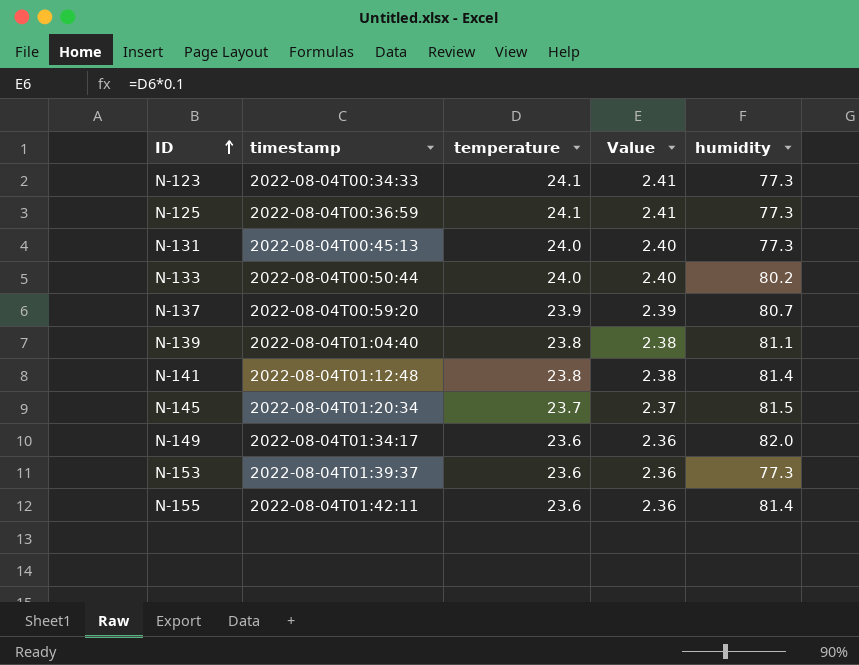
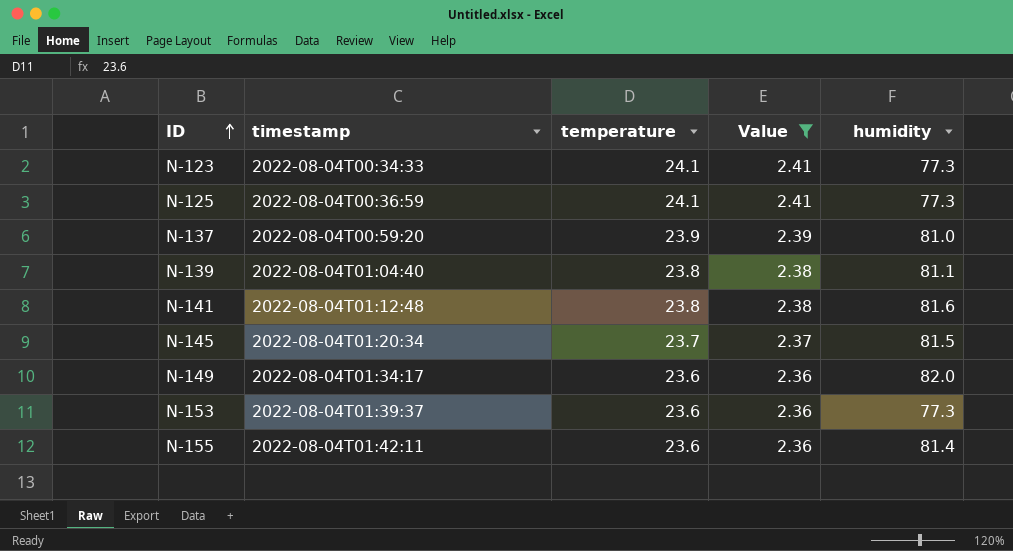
filter: none -> Value != 2.40
N-137 | humidity: 80.7 -> 81.0
N-141 | humidity: 81.4 -> 81.6

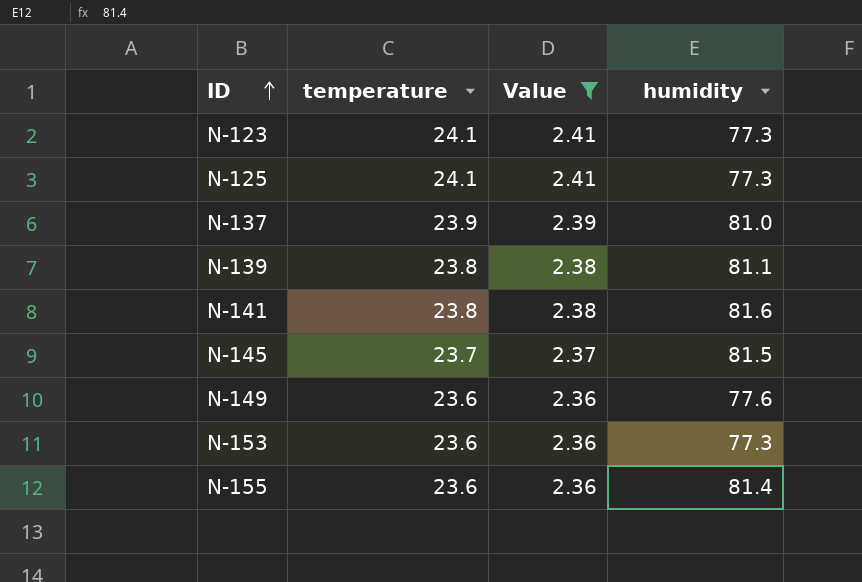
column timestamp | position: 2 -> none
N-149 | humidity: 82.0 -> 77.6

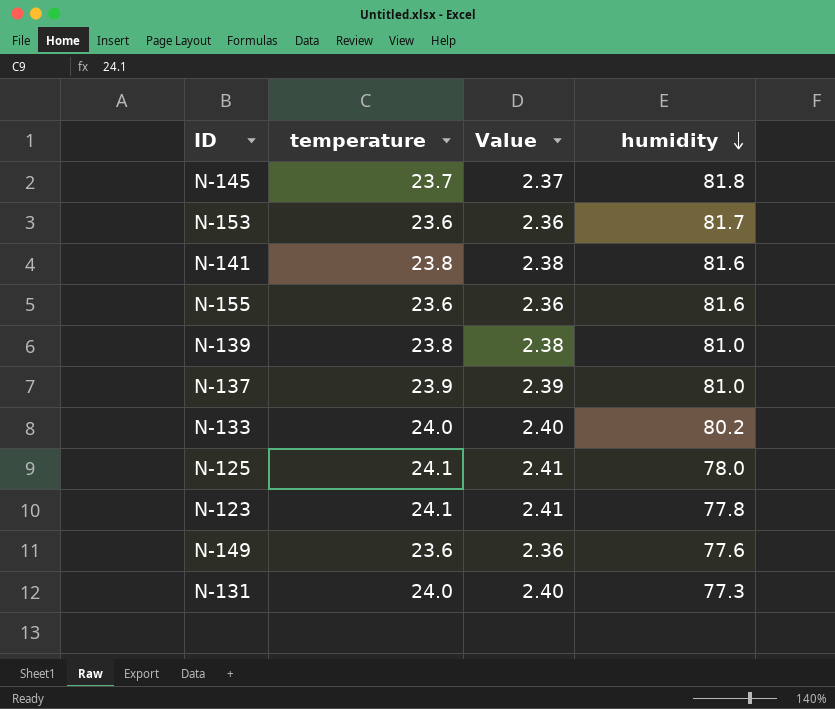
filter: Value != 2.40 -> none
row order: ID ascending -> humidity descending
N-145 | humidity: 81.5 -> 81.8
N-153 | humidity: 77.3 -> 81.7
N-155 | humidity: 81.4 -> 81.6
N-139 | humidity: 81.1 -> 81.0
N-125 | humidity: 77.3 -> 78.0
N-123 | humidity: 77.3 -> 77.8

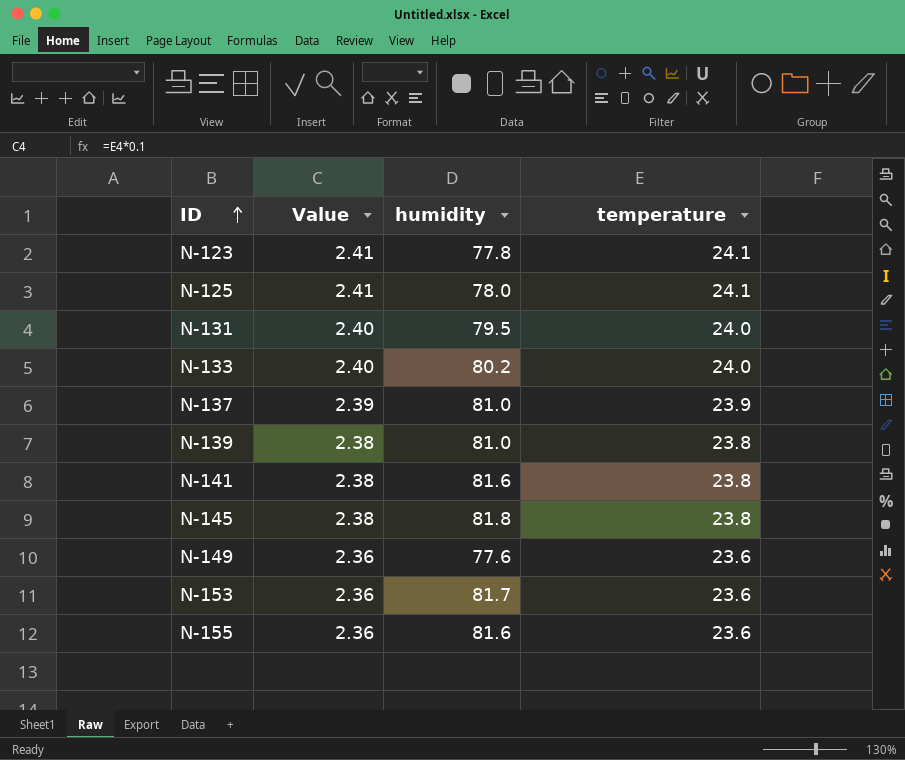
row order: humidity descending -> ID ascending
column temperature | position: 2 -> 4
N-131 | humidity: 77.3 -> 79.5
N-145 | Value: 2.37 -> 2.38
N-145 | temperature: 23.7 -> 23.8

